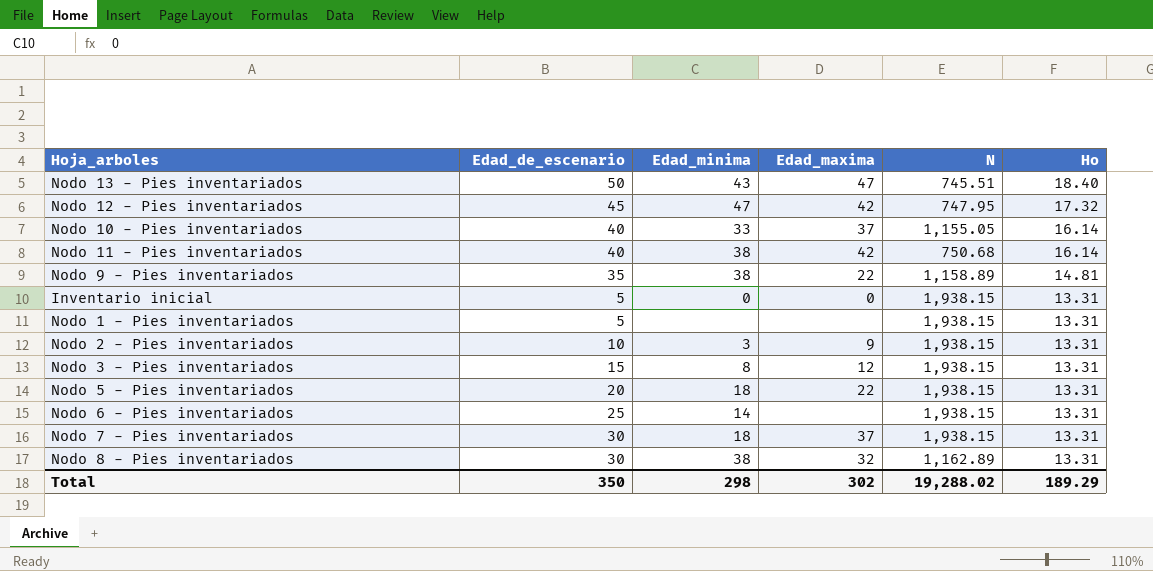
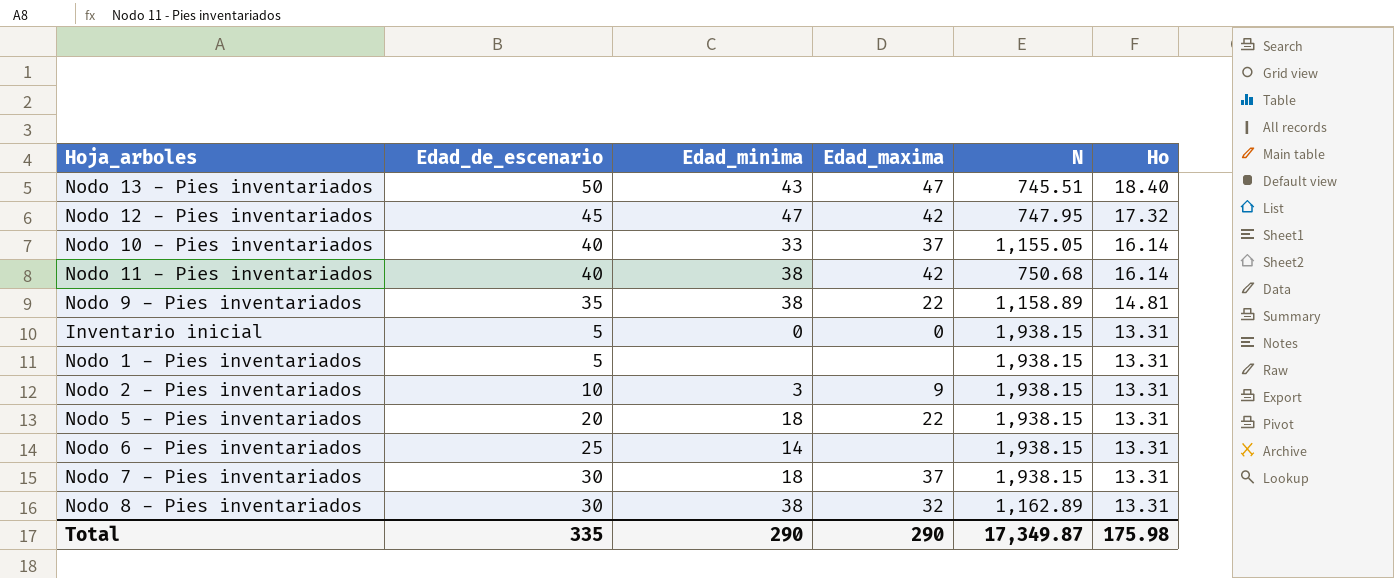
row Nodo 3 - Pies inventariados: 15 | 8 | 12 | 1,938.15 | 13.31 -> none
Total | Edad_de_escenario: 350 -> 335
Total | Edad_minima: 298 -> 290
Total | Edad_maxima: 302 -> 290
Total | N: 19,288.02 -> 17,349.87
Total | Ho: 189.29 -> 175.98

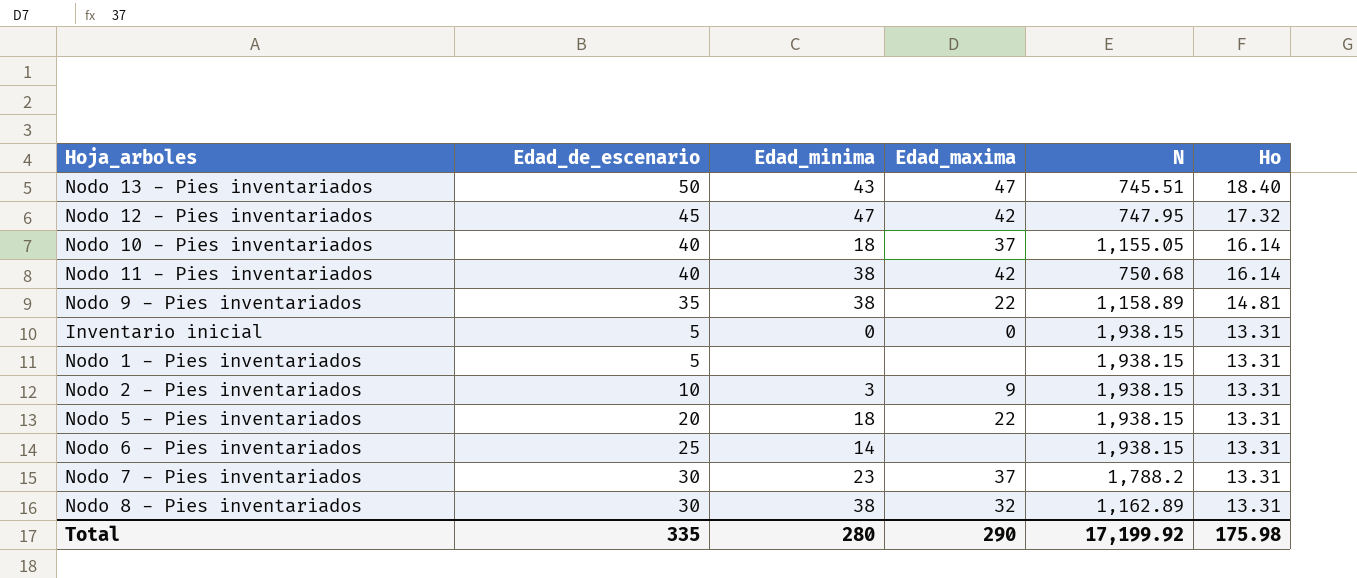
Nodo 10 - Pies inventariados | Edad_minima: 33 -> 18
Nodo 7 - Pies inventariados | Edad_minima: 18 -> 23
Nodo 7 - Pies inventariados | N: 1,938.15 -> 1,788.2
Total | Edad_minima: 290 -> 280
Total | N: 17,349.87 -> 17,199.92

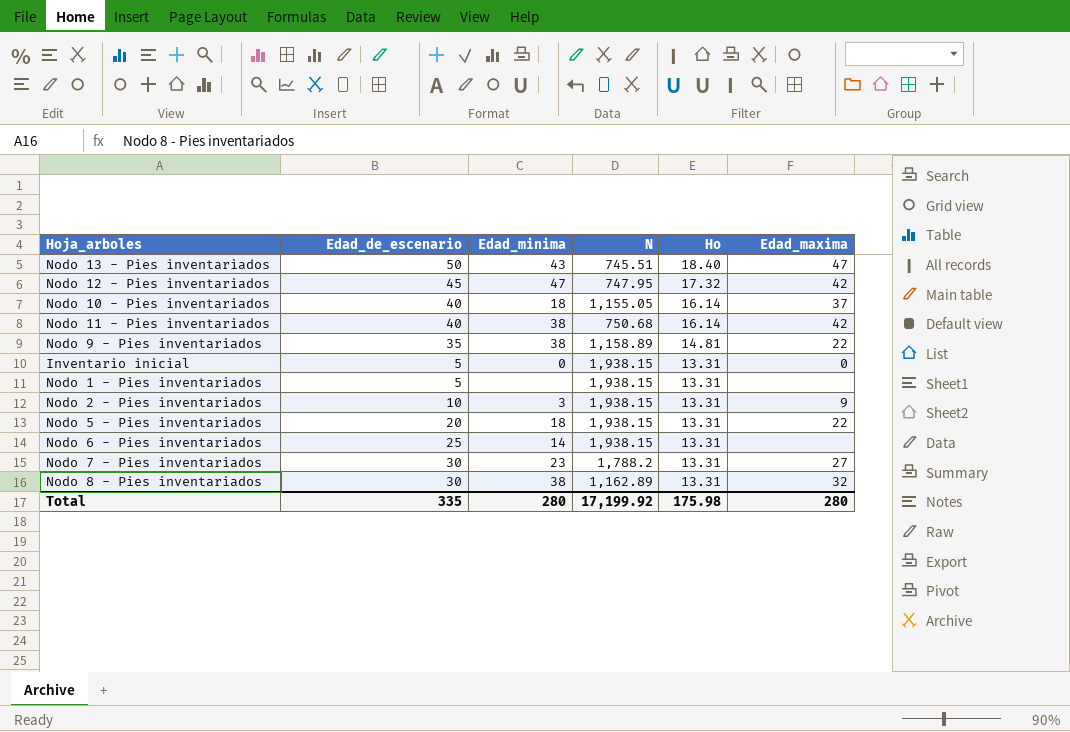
column Edad_maxima | position: 4 -> 6
Nodo 7 - Pies inventariados | Edad_maxima: 37 -> 27
Total | Edad_maxima: 290 -> 280

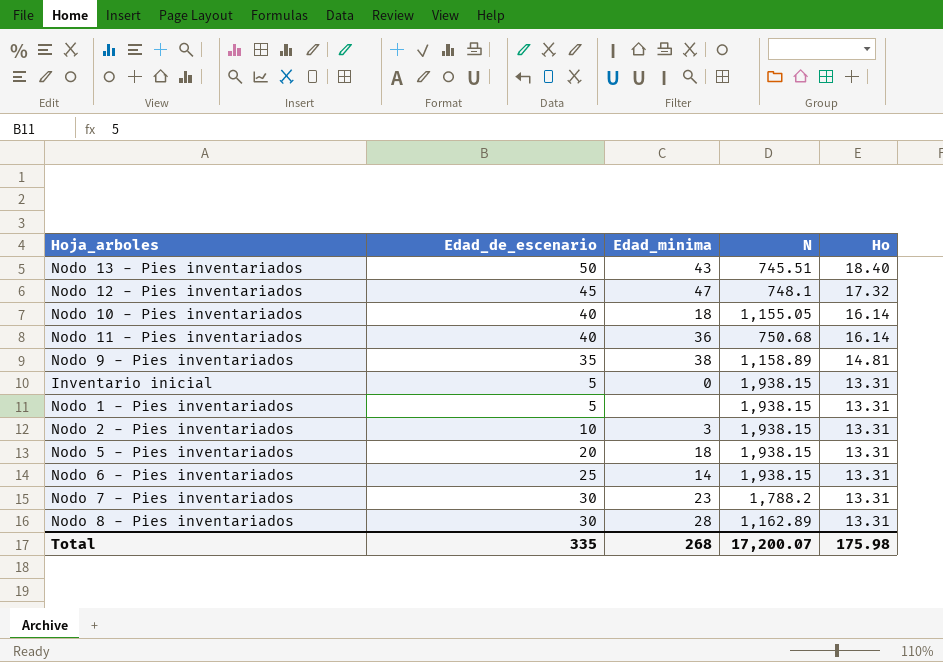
column Edad_maxima | position: 6 -> none
Nodo 12 - Pies inventariados | N: 747.95 -> 748.1
Nodo 11 - Pies inventariados | Edad_minima: 38 -> 36
Nodo 8 - Pies inventariados | Edad_minima: 38 -> 28
Total | Edad_minima: 280 -> 268
Total | N: 17,199.92 -> 17,200.07

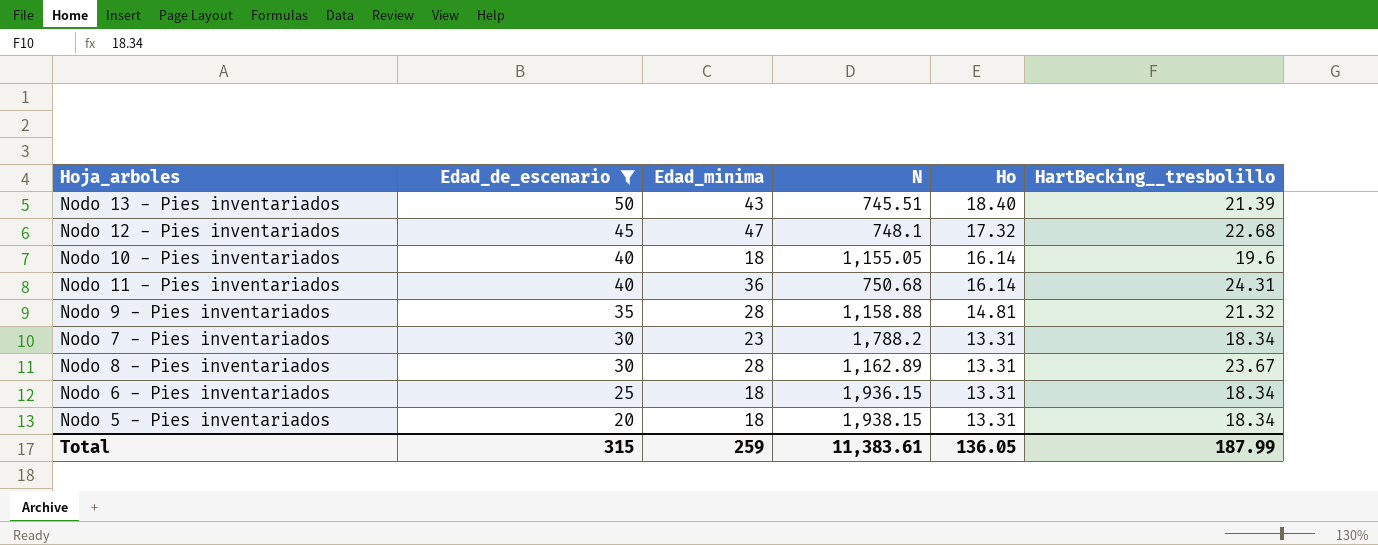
filter: none -> Edad_de_escenario >= 20
row order: Ho descending -> Edad_de_escenario descending
column HartBecking__tresbolillo | position: none -> 6
Nodo 9 - Pies inventariados | Edad_minima: 38 -> 28
Nodo 9 - Pies inventariados | N: 1,158.89 -> 1,158.88
Nodo 6 - Pies inventariados | Edad_minima: 14 -> 18
Nodo 6 - Pies inventariados | N: 1,938.15 -> 1,936.15
Total | Edad_de_escenario: 335 -> 315
Total | Edad_minima: 268 -> 259
Total | N: 17,200.07 -> 11,383.61
Total | Ho: 175.98 -> 136.05

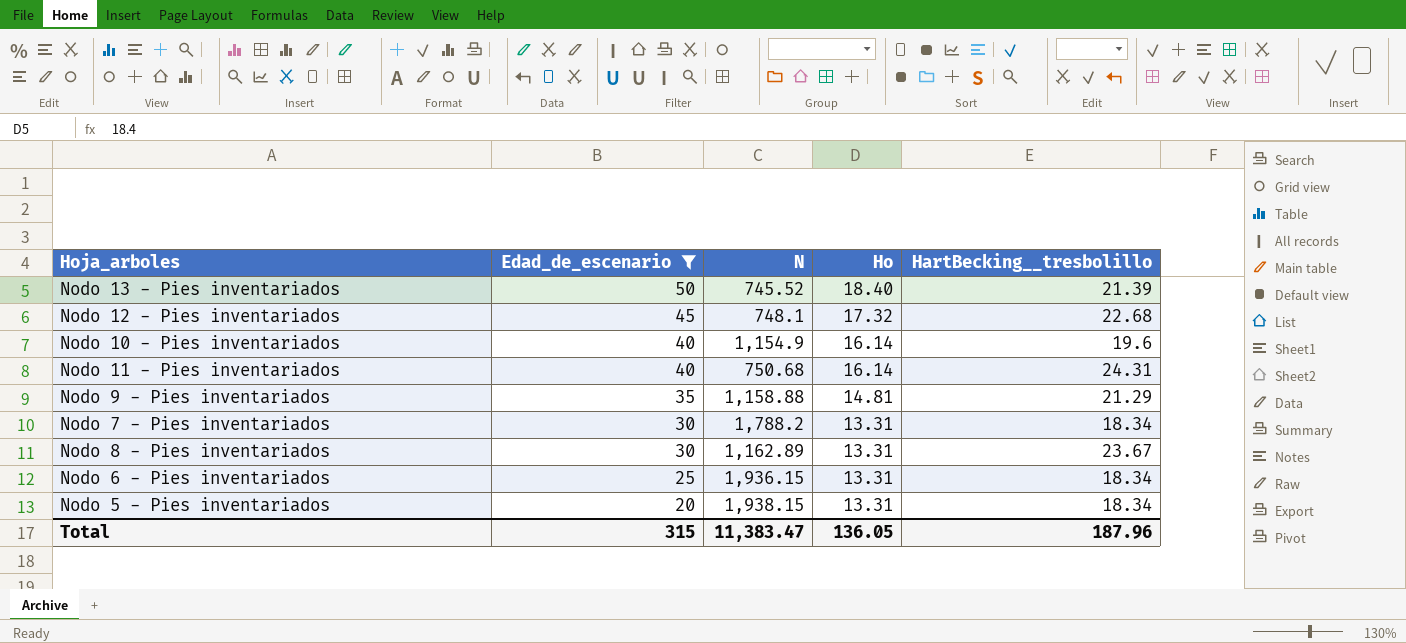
column Edad_minima | position: 3 -> none
Nodo 13 - Pies inventariados | N: 745.51 -> 745.52
Nodo 10 - Pies inventariados | N: 1,155.05 -> 1,154.9
Nodo 9 - Pies inventariados | HartBecking__tresbolillo: 21.32 -> 21.29
Total | N: 11,383.61 -> 11,383.47
Total | HartBecking__tresbolillo: 187.99 -> 187.96

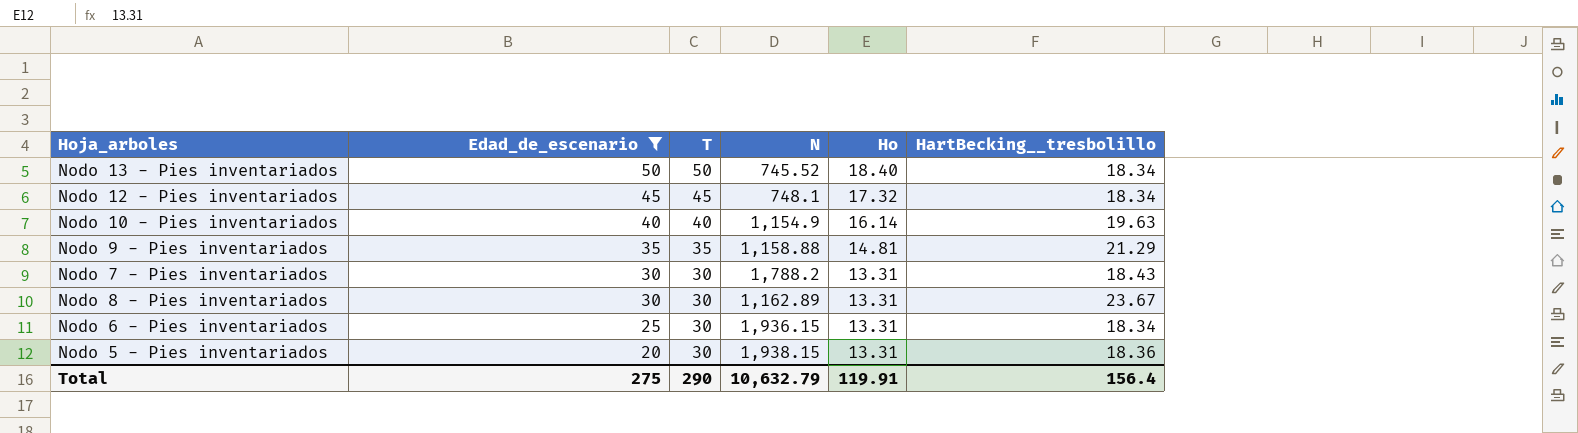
column T | position: none -> 3
row Nodo 11 - Pies inventariados: 40 | 750.68 | 16.14 | 24.31 -> none
Nodo 13 - Pies inventariados | HartBecking__tresbolillo: 21.39 -> 18.34
Nodo 12 - Pies inventariados | HartBecking__tresbolillo: 22.68 -> 18.34
Nodo 10 - Pies inventariados | HartBecking__tresbolillo: 19.6 -> 19.63
Nodo 7 - Pies inventariados | HartBecking__tresbolillo: 18.34 -> 18.43
Nodo 5 - Pies inventariados | HartBecking__tresbolillo: 18.34 -> 18.36
Total | Edad_de_escenario: 315 -> 275
Total | N: 11,383.47 -> 10,632.79
Total | Ho: 136.05 -> 119.91
Total | HartBecking__tresbolillo: 187.96 -> 156.4

